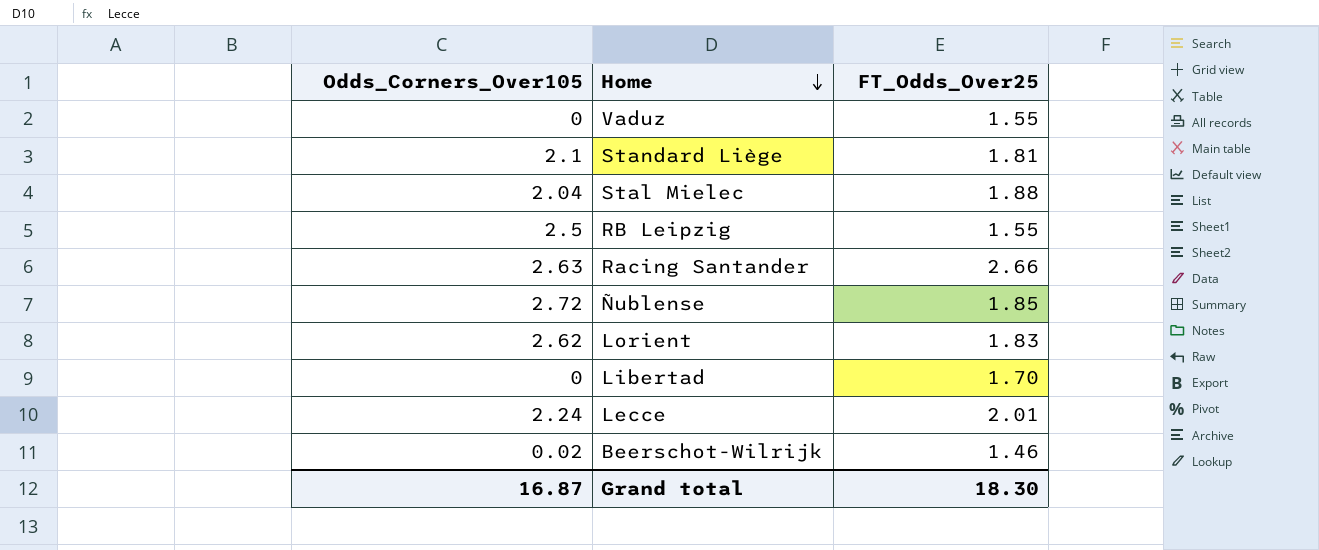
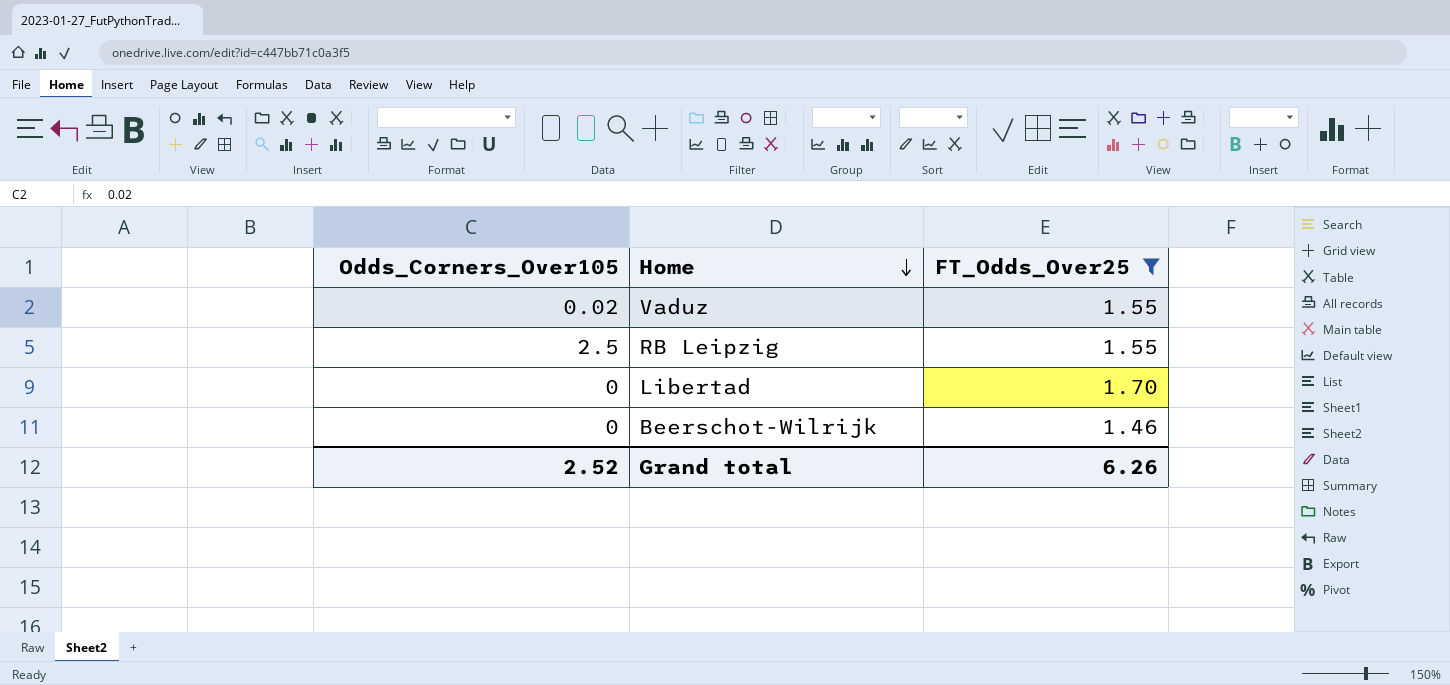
filter: none -> FT_Odds_Over25 <= 1.70
Vaduz | Odds_Corners_Over105: 0 -> 0.02
Beerschot-Wilrijk | Odds_Corners_Over105: 0.02 -> 0
Grand total | Odds_Corners_Over105: 16.87 -> 2.52
Grand total | FT_Odds_Over25: 18.30 -> 6.26

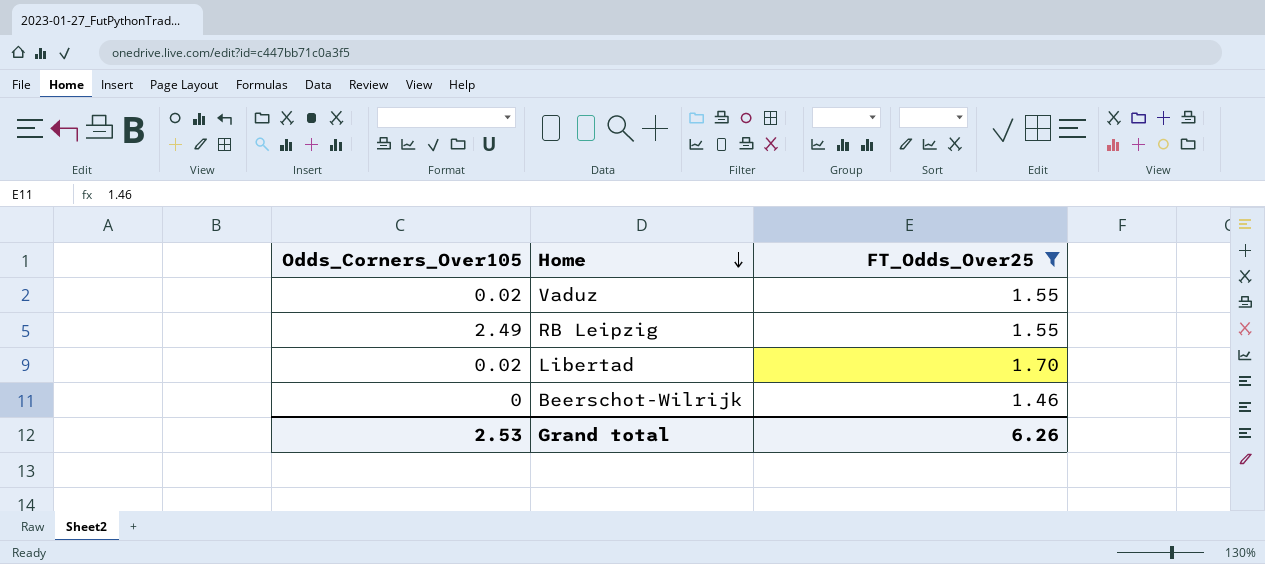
RB Leipzig | Odds_Corners_Over105: 2.5 -> 2.49
Libertad | Odds_Corners_Over105: 0 -> 0.02
Grand total | Odds_Corners_Over105: 2.52 -> 2.53

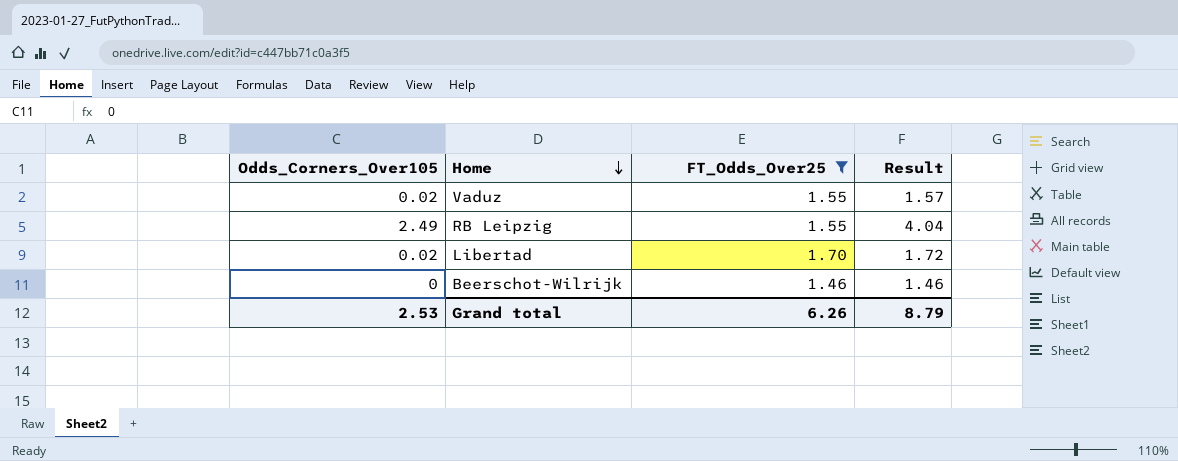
column Result | formula: none -> [Odds_Corners_Over105] + [FT_Odds_Over25]

